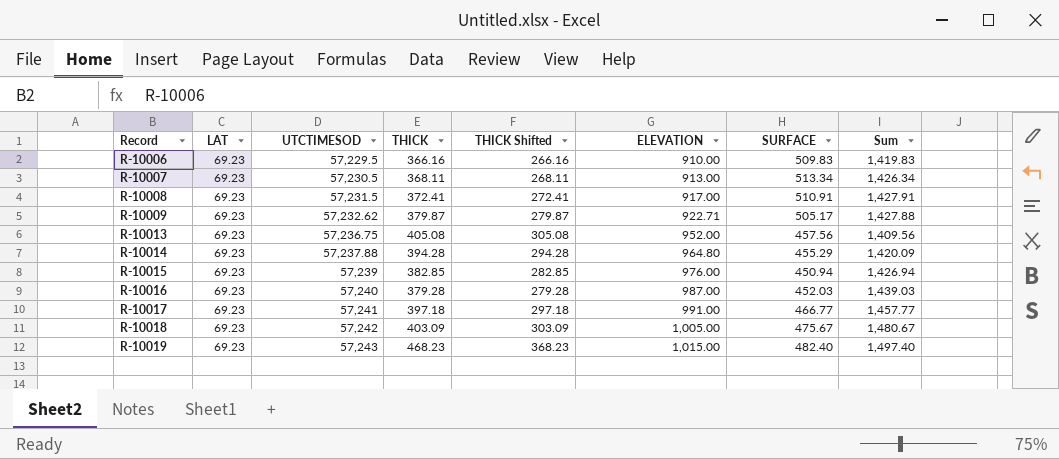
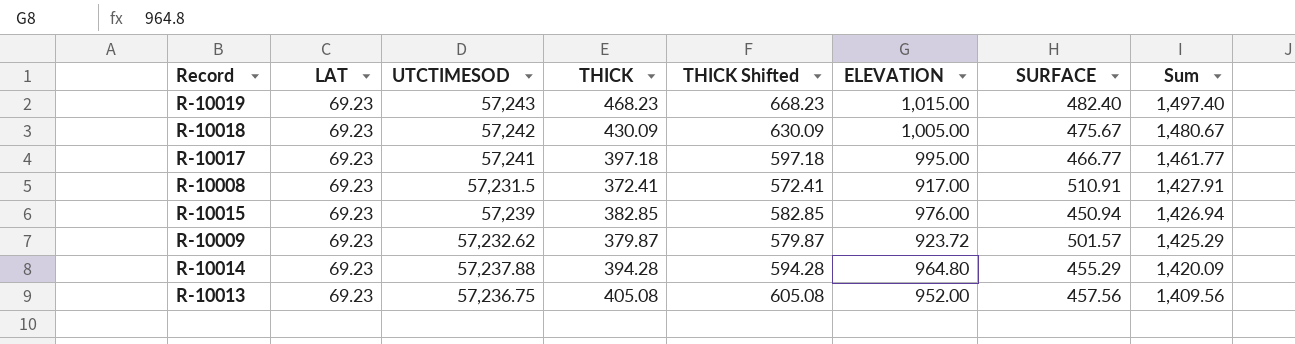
row order: Record ascending -> Sum descending
column THICK Shifted | formula: [THICK] - 100 -> [THICK] + 200
row R-10006: 69.23 | 57,229.5 | 366.16 | 266.16 | 910.00 | 509.83 | 1,419.83 -> none
row R-10007: 69.23 | 57,230.5 | 368.11 | 268.11 | 913.00 | 513.34 | 1,426.34 -> none
row R-10016: 69.23 | 57,240 | 379.28 | 279.28 | 987.00 | 452.03 | 1,439.03 -> none
R-10018 | THICK: 403.09 -> 430.09
R-10017 | ELEVATION: 991.00 -> 995.00
R-10017 | Sum: 1,457.77 -> 1,461.77
R-10009 | ELEVATION: 922.71 -> 923.72
R-10009 | SURFACE: 505.17 -> 501.57
R-10009 | Sum: 1,427.88 -> 1,425.29

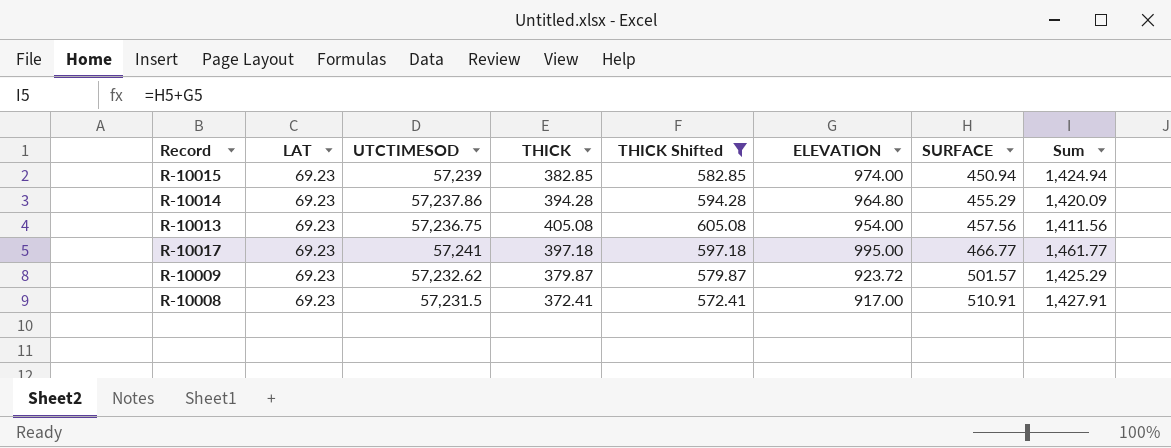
filter: none -> THICK Shifted <= 605.08
row order: Sum descending -> SURFACE ascending
R-10015 | ELEVATION: 976.00 -> 974.00
R-10015 | Sum: 1,426.94 -> 1,424.94
R-10014 | UTCTIMESOD: 57,237.88 -> 57,237.86
R-10013 | ELEVATION: 952.00 -> 954.00
R-10013 | Sum: 1,409.56 -> 1,411.56

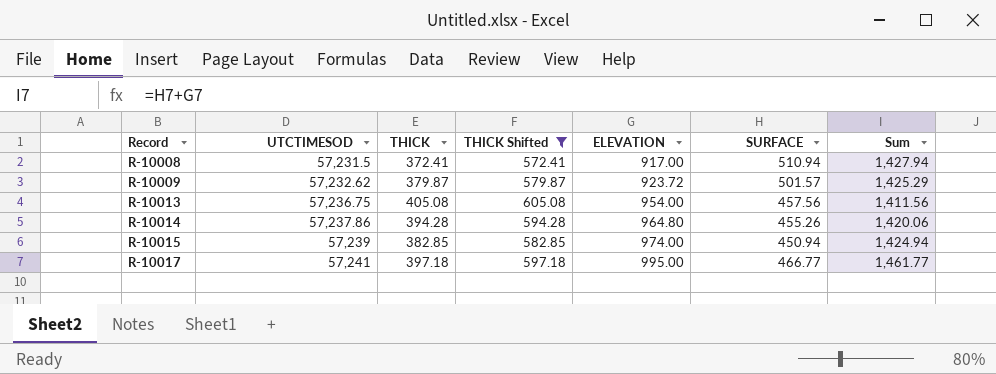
row order: SURFACE ascending -> Record ascending
column LAT | position: 2 -> none
R-10008 | SURFACE: 510.91 -> 510.94
R-10008 | Sum: 1,427.91 -> 1,427.94
R-10014 | SURFACE: 455.29 -> 455.26
R-10014 | Sum: 1,420.09 -> 1,420.06

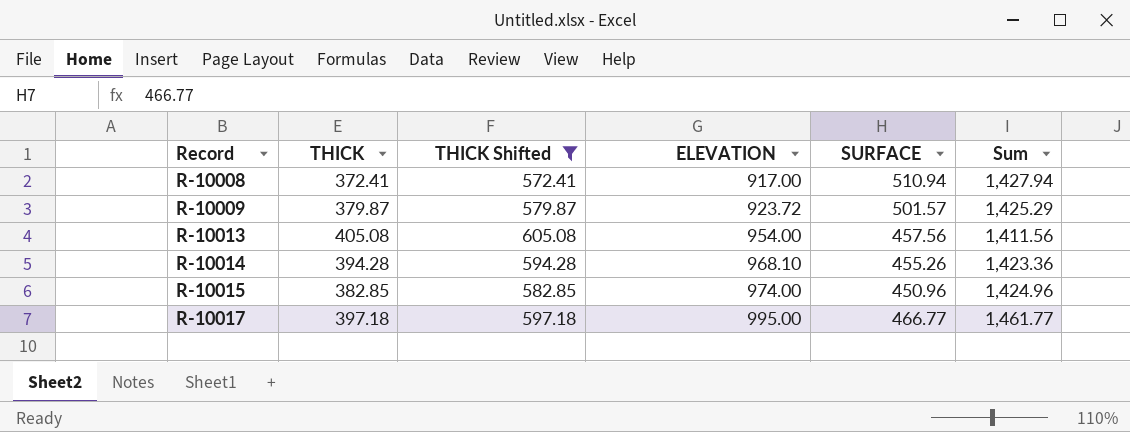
column UTCTIMESOD | position: 2 -> none
R-10014 | ELEVATION: 964.80 -> 968.10
R-10014 | Sum: 1,420.06 -> 1,423.36
R-10015 | SURFACE: 450.94 -> 450.96
R-10015 | Sum: 1,424.94 -> 1,424.96

